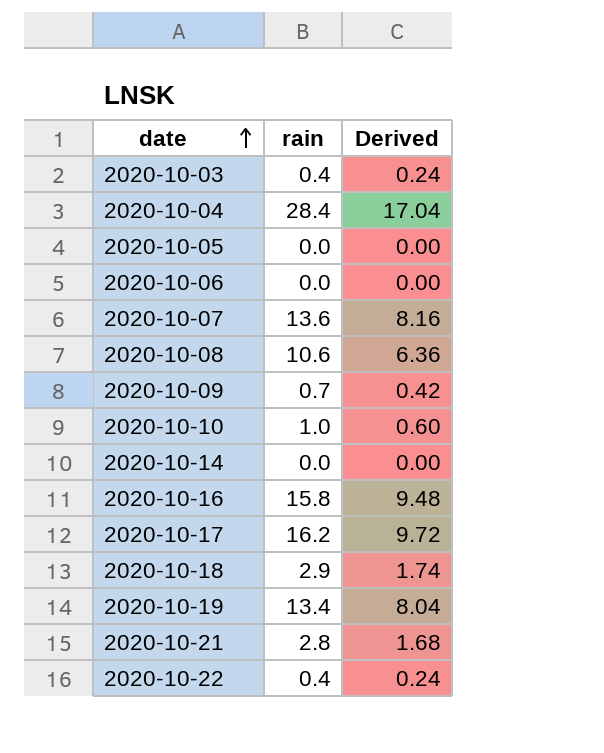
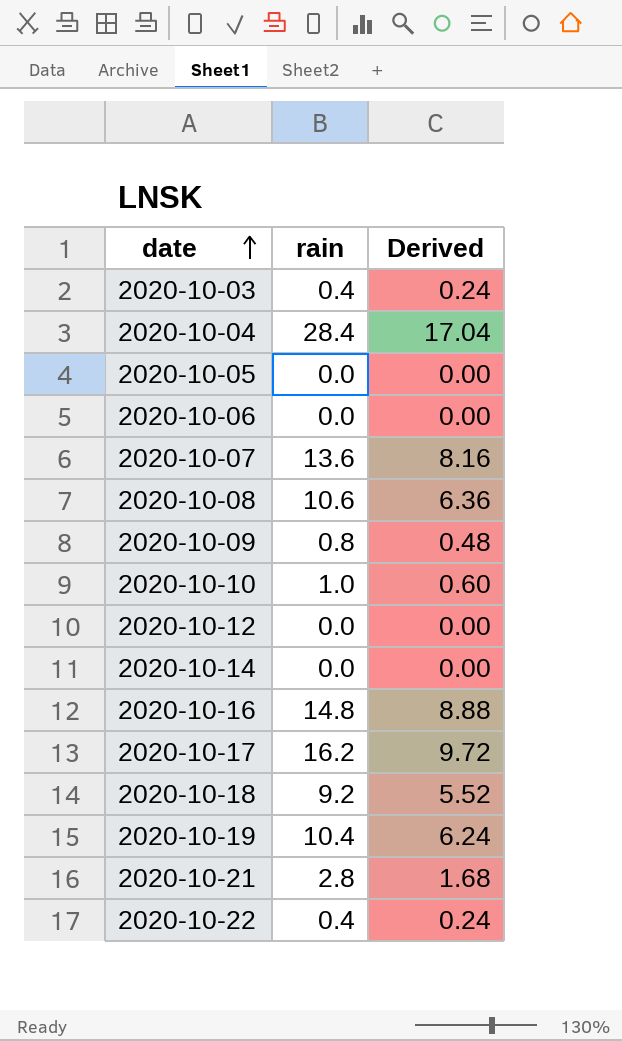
2020-10-09 | rain: 0.7 -> 0.8
2020-10-09 | Derived: 0.42 -> 0.48
row 2020-10-12: none -> 0.0 | 0.00
2020-10-16 | rain: 15.8 -> 14.8
2020-10-16 | Derived: 9.48 -> 8.88
2020-10-18 | rain: 2.9 -> 9.2
2020-10-18 | Derived: 1.74 -> 5.52
2020-10-19 | rain: 13.4 -> 10.4
2020-10-19 | Derived: 8.04 -> 6.24

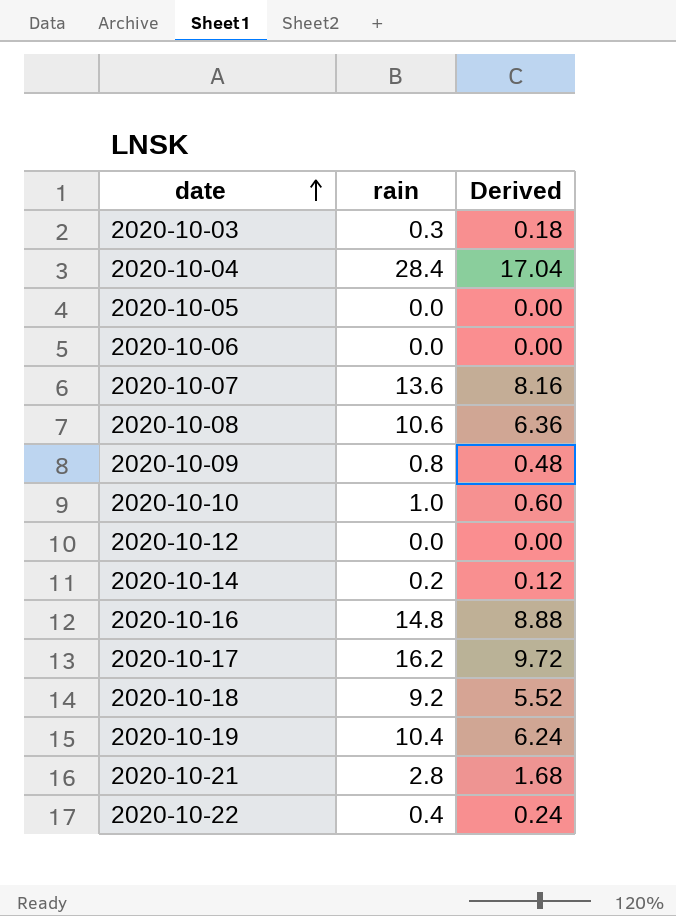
2020-10-03 | rain: 0.4 -> 0.3
2020-10-03 | Derived: 0.24 -> 0.18
2020-10-14 | rain: 0.0 -> 0.2
2020-10-14 | Derived: 0.00 -> 0.12

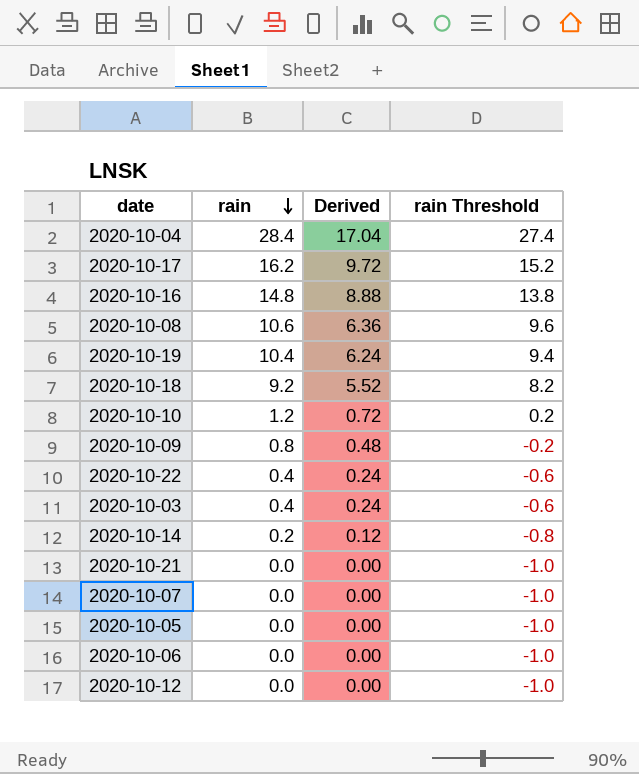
row order: date ascending -> rain descending
column rain Threshold | formula: none -> [rain] - 1
2020-10-10 | rain: 1.0 -> 1.2
2020-10-10 | Derived: 0.60 -> 0.72
2020-10-03 | rain: 0.3 -> 0.4
2020-10-03 | Derived: 0.18 -> 0.24
2020-10-21 | rain: 2.8 -> 0.0
2020-10-21 | Derived: 1.68 -> 0.00
2020-10-07 | rain: 13.6 -> 0.0
2020-10-07 | Derived: 8.16 -> 0.00

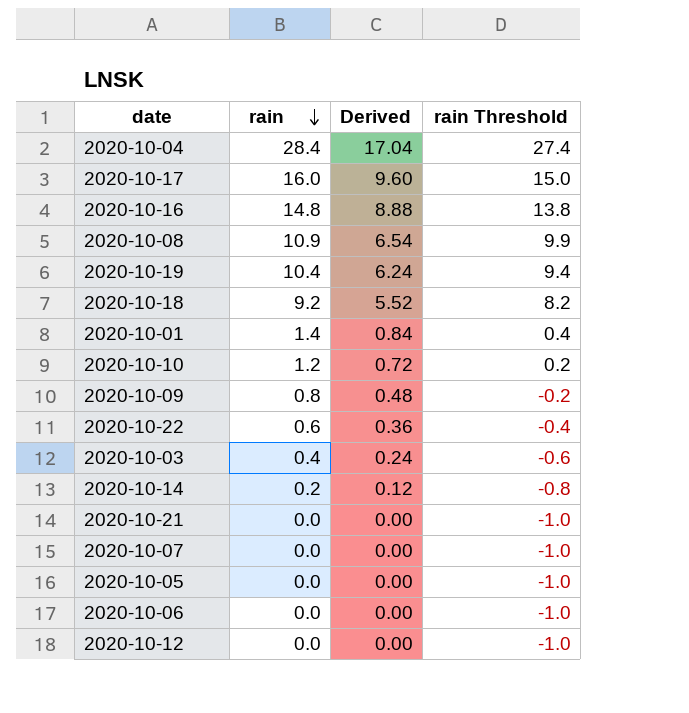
2020-10-17 | rain: 16.2 -> 16.0
2020-10-17 | Derived: 9.72 -> 9.60
2020-10-17 | rain Threshold: 15.2 -> 15.0
2020-10-08 | rain: 10.6 -> 10.9
2020-10-08 | Derived: 6.36 -> 6.54
2020-10-08 | rain Threshold: 9.6 -> 9.9
row 2020-10-01: none -> 1.4 | 0.84 | 0.4
2020-10-22 | rain: 0.4 -> 0.6
2020-10-22 | Derived: 0.24 -> 0.36
2020-10-22 | rain Threshold: -0.6 -> -0.4

